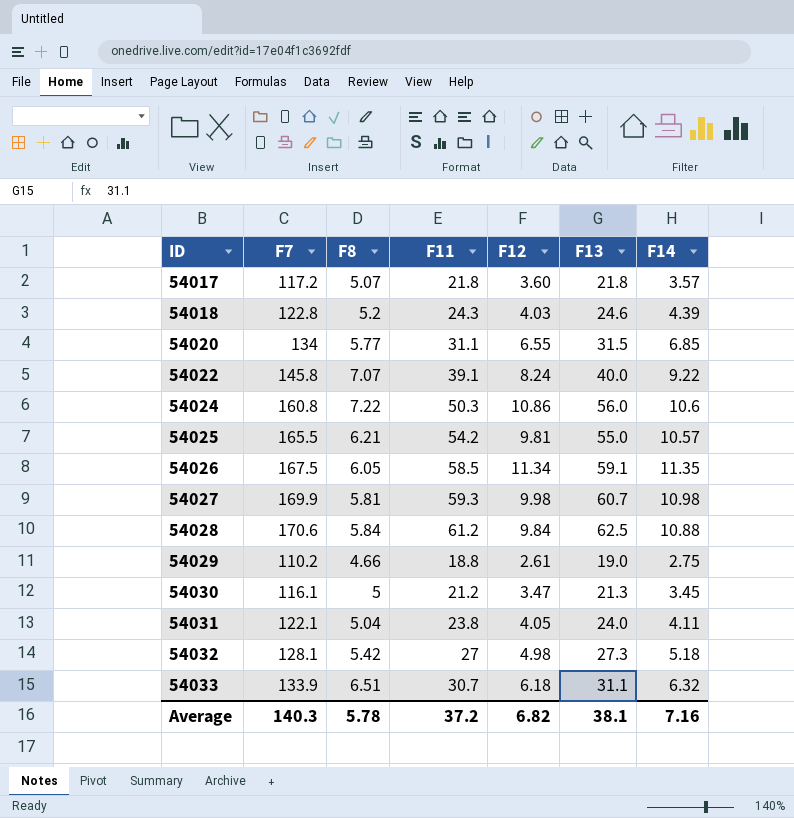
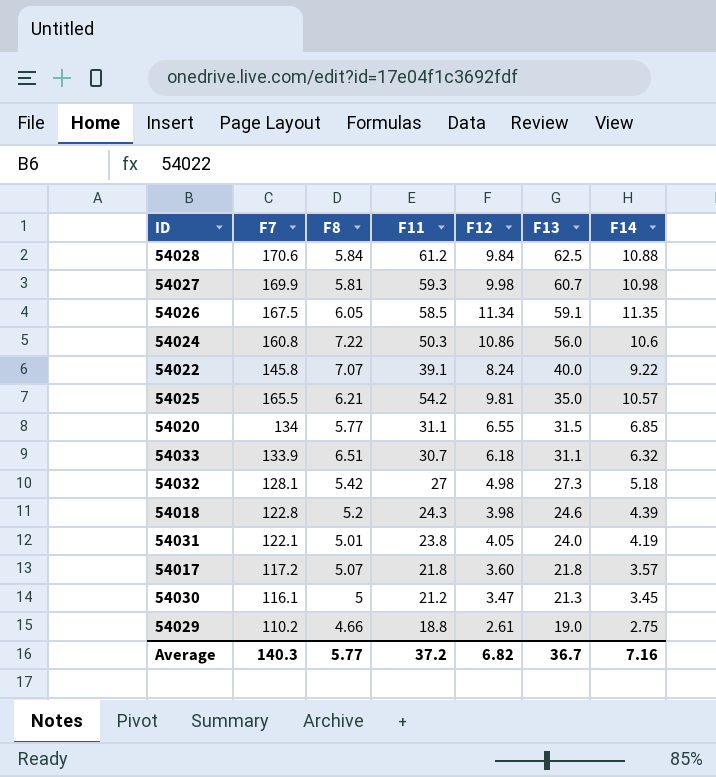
row order: ID ascending -> F13 descending
54025 | F13: 55.0 -> 35.0
54018 | F12: 4.03 -> 3.98
54031 | F8: 5.04 -> 5.01
54031 | F14: 4.11 -> 4.19
Average | F8: 5.78 -> 5.77
Average | F13: 38.1 -> 36.7

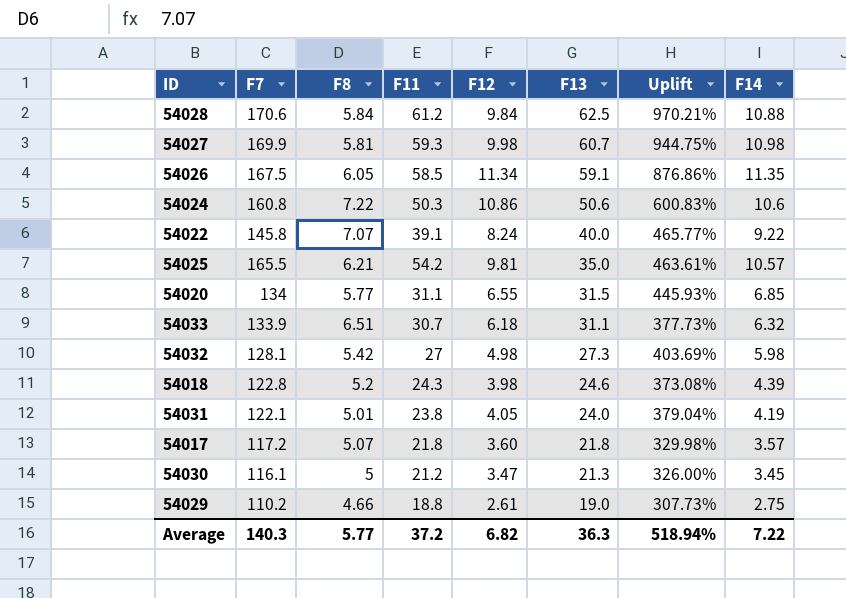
column Uplift | formula: none -> ([F13] - [F8]) / [F8]
54024 | F13: 56.0 -> 50.6
54032 | F14: 5.18 -> 5.98
Average | F13: 36.7 -> 36.3
Average | F14: 7.16 -> 7.22

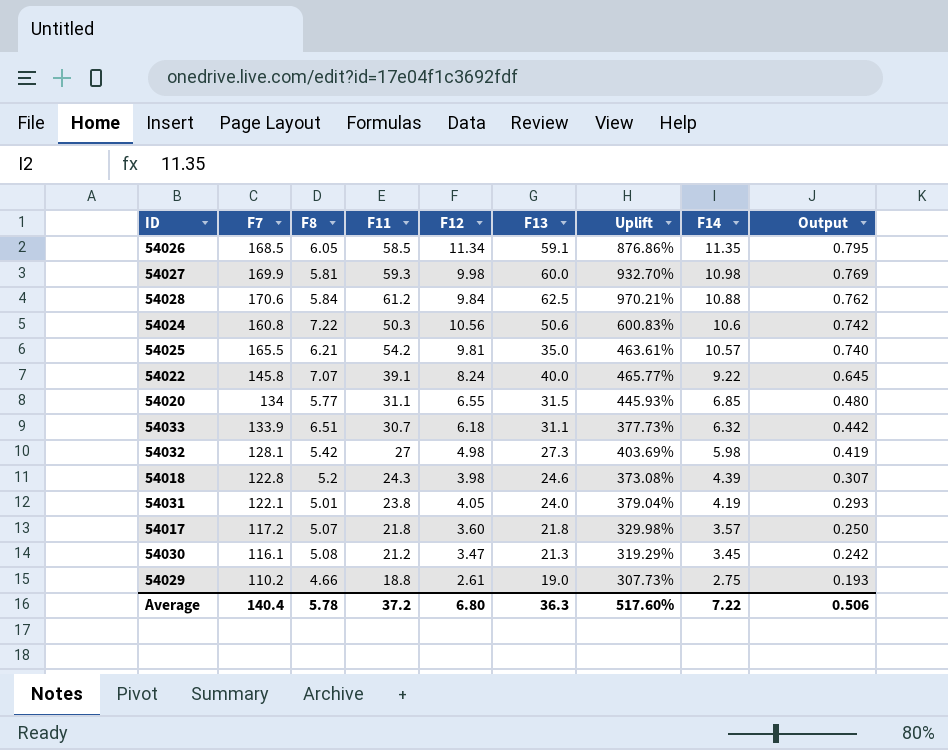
row order: F13 descending -> F14 descending
column Output | formula: none -> [F14] * 0.07
54026 | F7: 167.5 -> 168.5
54027 | F13: 60.7 -> 60.0
54027 | Uplift: 944.75% -> 932.70%
54024 | F12: 10.86 -> 10.56
54030 | F8: 5 -> 5.08
54030 | Uplift: 326.00% -> 319.29%
Average | F7: 140.3 -> 140.4
Average | F8: 5.77 -> 5.78
Average | F12: 6.82 -> 6.80
Average | Uplift: 518.94% -> 517.60%

